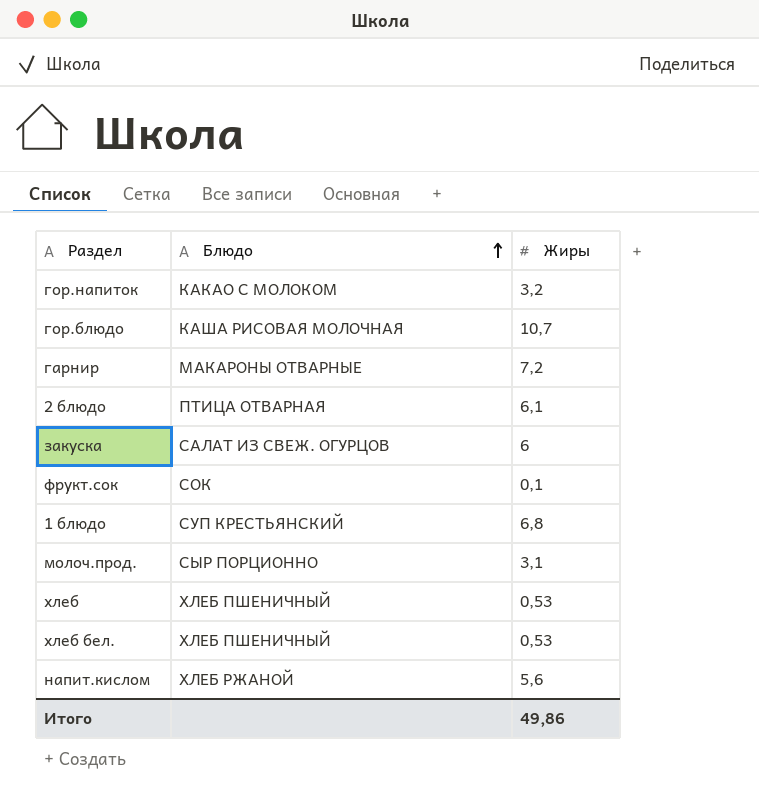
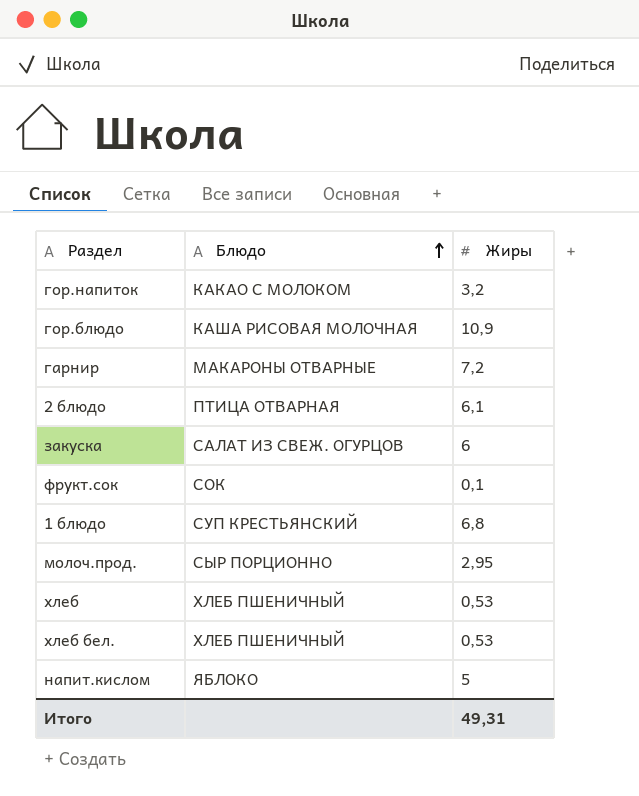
гор.блюдо | Жиры: 10,7 -> 10,9
молоч.прод. | Жиры: 3,1 -> 2,95
напит.кислом | Блюдо: ХЛЕБ РЖАНОЙ -> ЯБЛОКО
напит.кислом | Жиры: 5,6 -> 5
Итого | Жиры: 49,86 -> 49,31

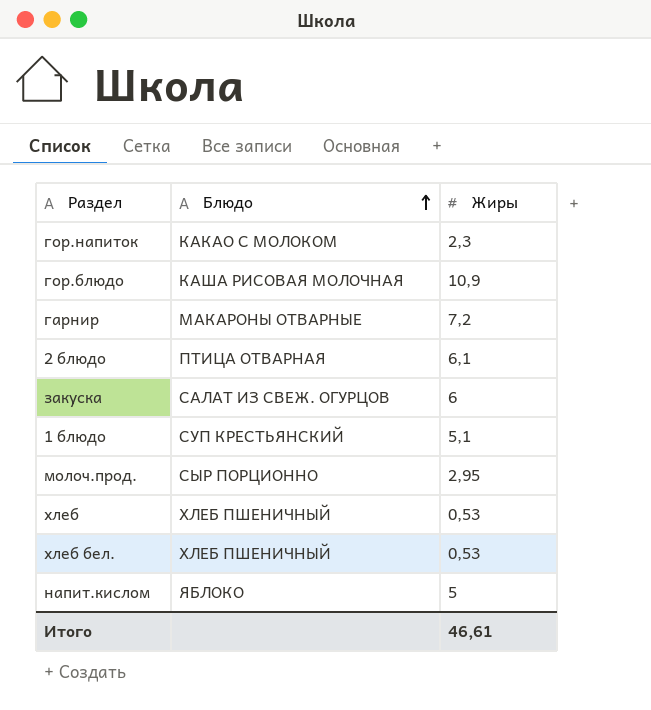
row фрукт.сок: СОК | 0,1 -> none
гор.напиток | Жиры: 3,2 -> 2,3
1 блюдо | Жиры: 6,8 -> 5,1
Итого | Жиры: 49,31 -> 46,61

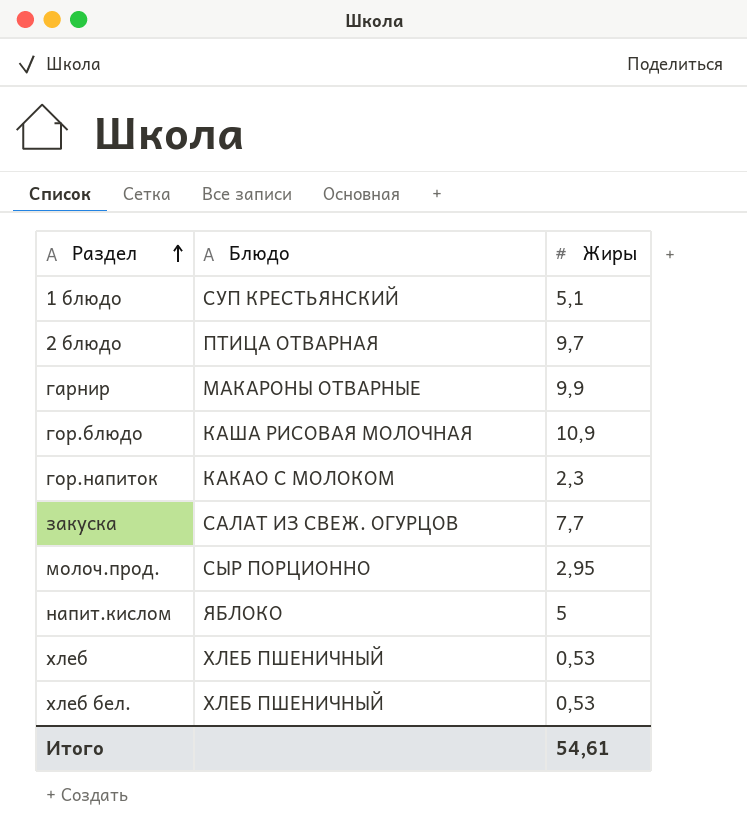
row order: Блюдо ascending -> Раздел ascending
2 блюдо | Жиры: 6,1 -> 9,7
гарнир | Жиры: 7,2 -> 9,9
закуска | Жиры: 6 -> 7,7
Итого | Жиры: 46,61 -> 54,61

